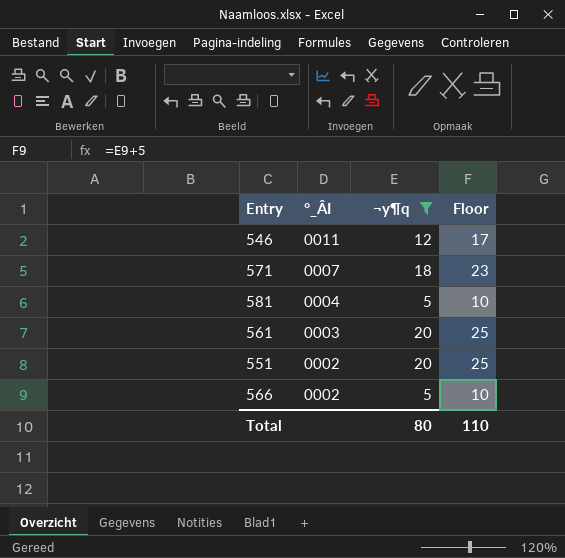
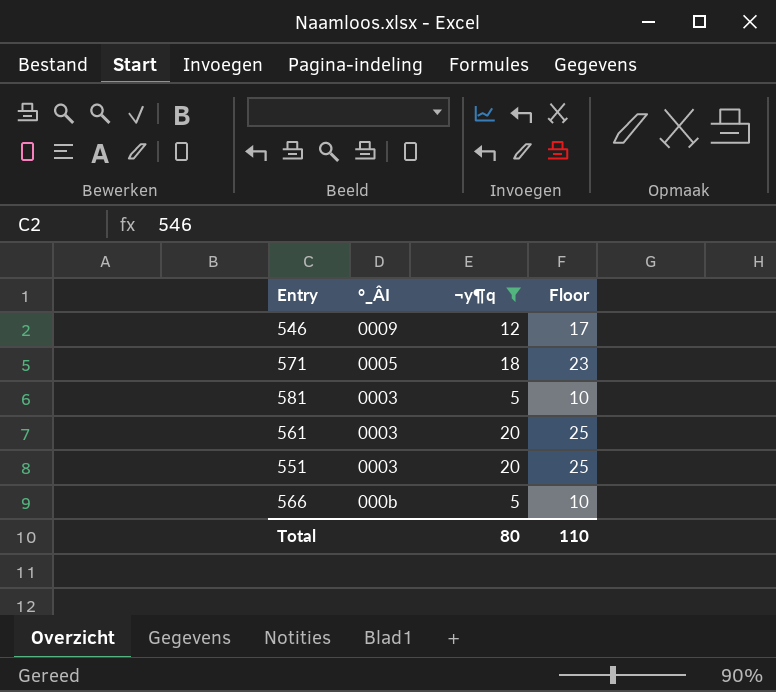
546 | °_ÂI: 0011 -> 0009
571 | °_ÂI: 0007 -> 0005
581 | °_ÂI: 0004 -> 0003
551 | °_ÂI: 0002 -> 0003
566 | °_ÂI: 0002 -> 000b

